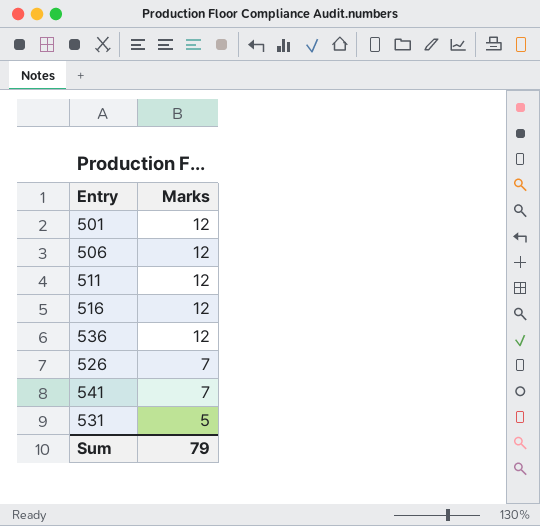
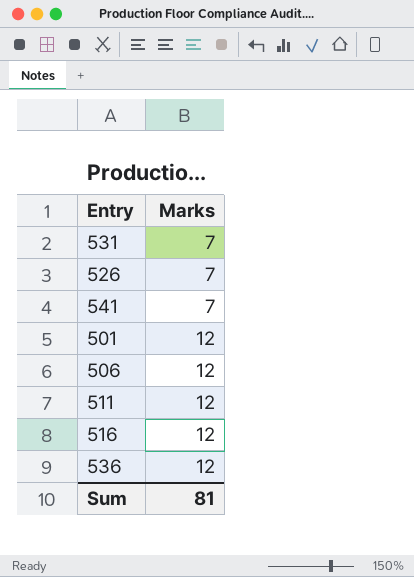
row order: Marks descending -> Marks ascending
531 | Marks: 5 -> 7
Sum | Marks: 79 -> 81

